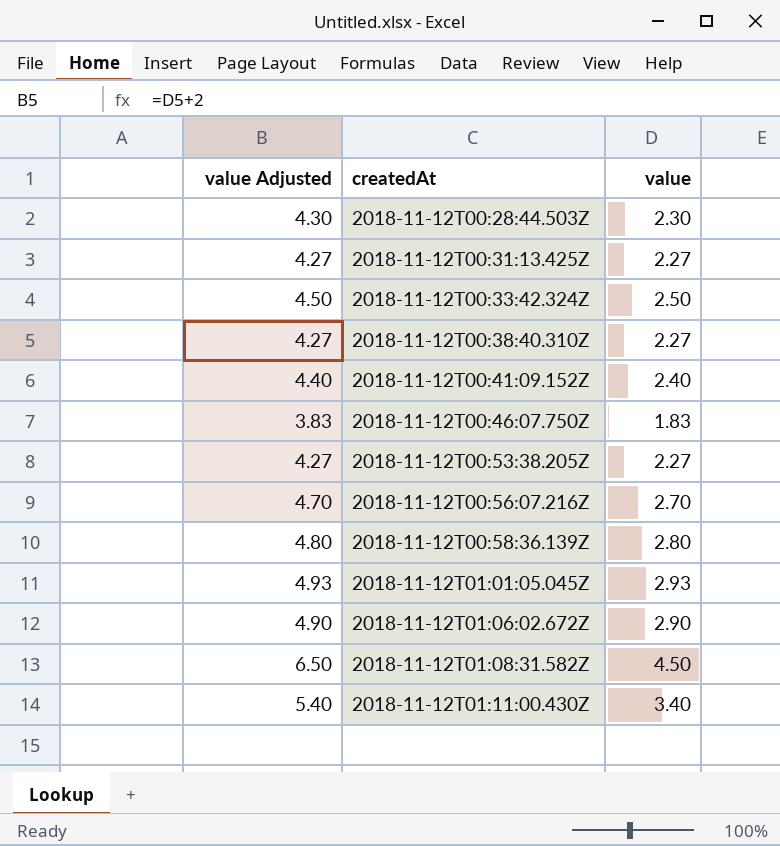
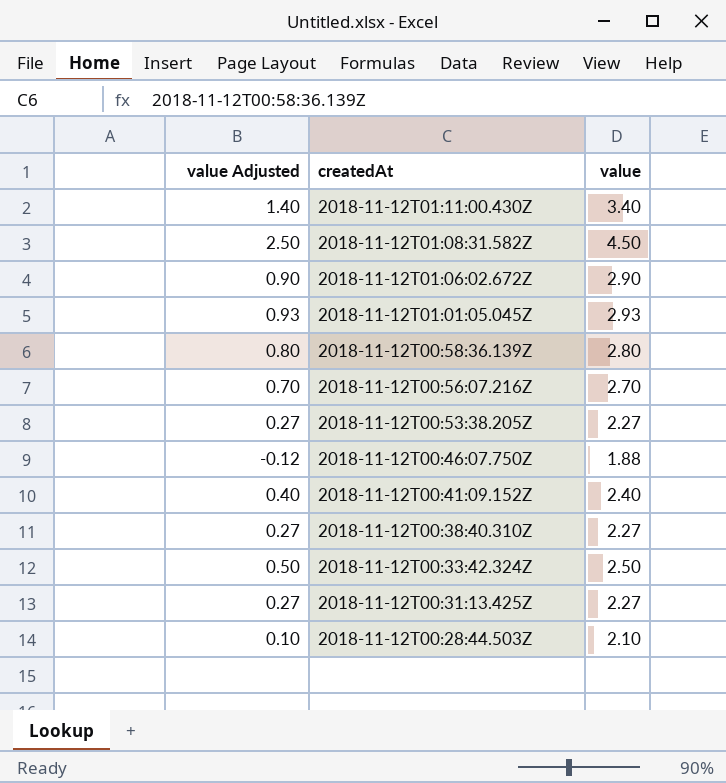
row order: createdAt ascending -> createdAt descending
column value Adjusted | formula: [value] + 2 -> [value] - 2
2018-11-12T00:46:07.750Z | value: 1.83 -> 1.88
2018-11-12T00:28:44.503Z | value: 2.30 -> 2.10

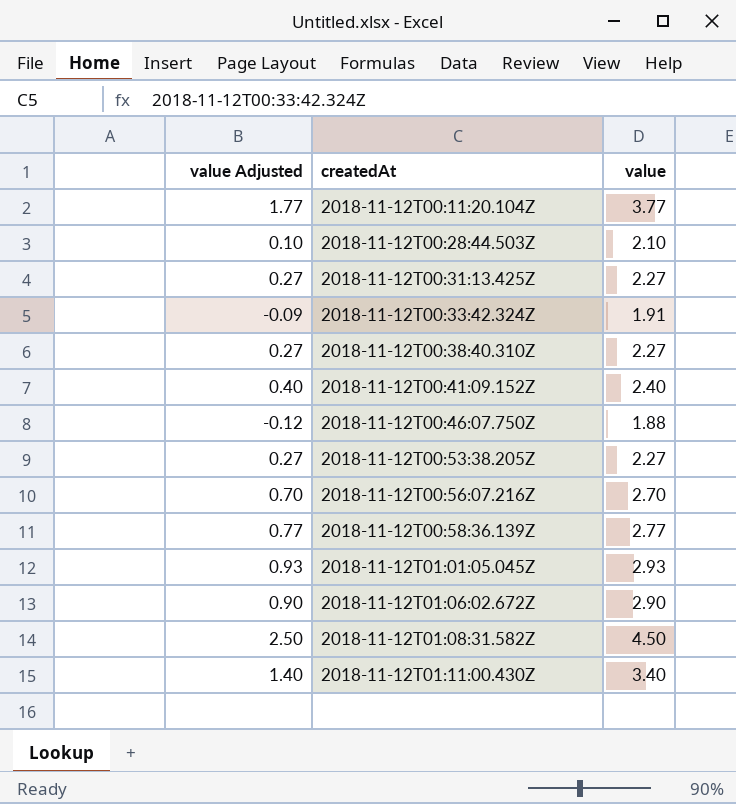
row order: createdAt descending -> createdAt ascending
row 2018-11-12T00:11:20.104Z: none -> 1.77 | 3.77
2018-11-12T00:33:42.324Z | value Adjusted: 0.50 -> -0.09
2018-11-12T00:33:42.324Z | value: 2.50 -> 1.91
2018-11-12T00:58:36.139Z | value Adjusted: 0.80 -> 0.77
2018-11-12T00:58:36.139Z | value: 2.80 -> 2.77

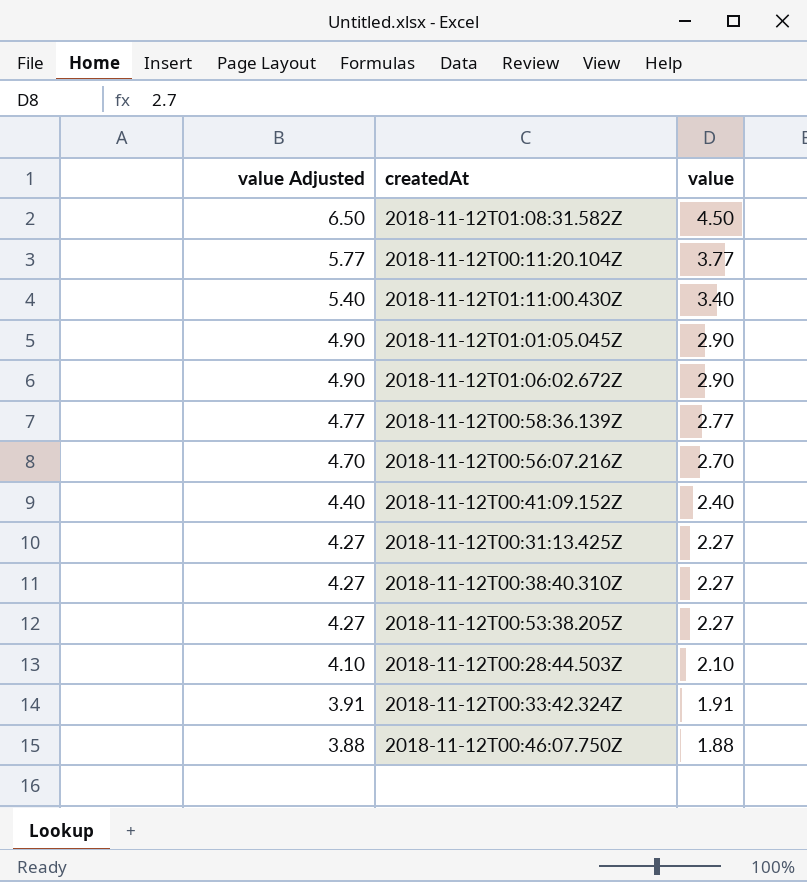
row order: createdAt ascending -> value Adjusted descending
column value Adjusted | formula: [value] - 2 -> [value] + 2
2018-11-12T01:01:05.045Z | value: 2.93 -> 2.90

